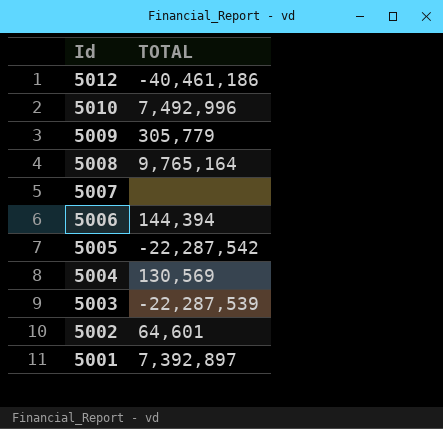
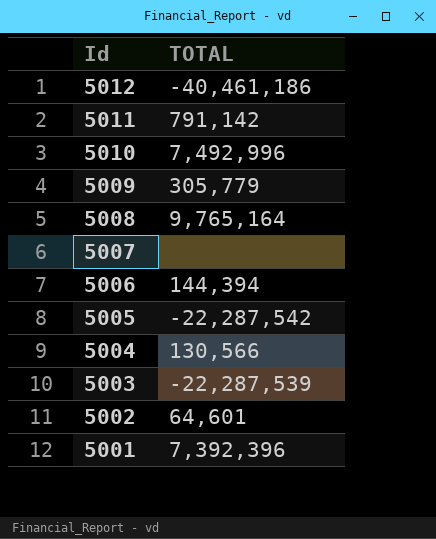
row 5011: none -> 791,142
5004 | TOTAL: 130,569 -> 130,566
5001 | TOTAL: 7,392,897 -> 7,392,396

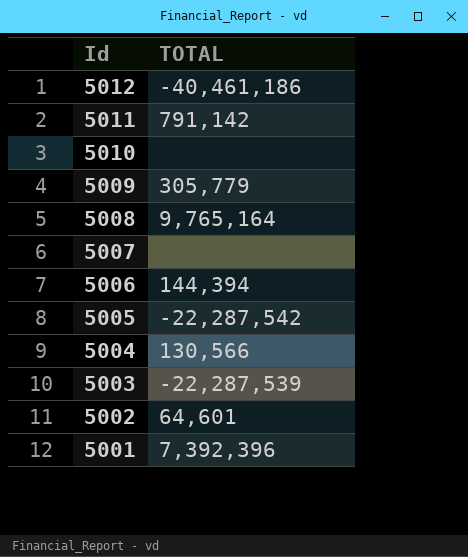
5010 | TOTAL: 7,492,996 -> none

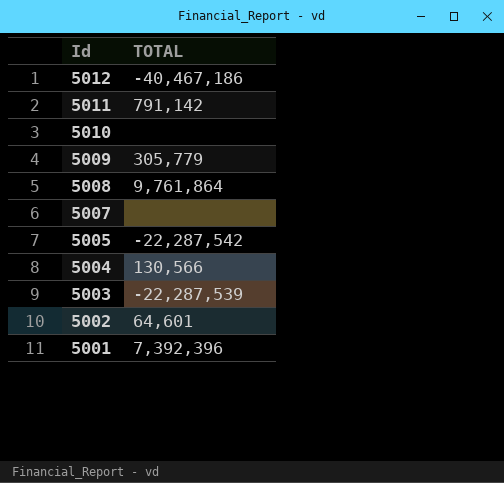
row 5006: 144,394 -> none
5012 | TOTAL: -40,461,186 -> -40,467,186
5008 | TOTAL: 9,765,164 -> 9,761,864

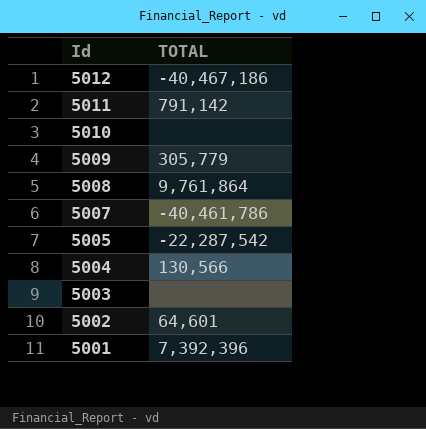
5007 | TOTAL: none -> -40,461,786
5003 | TOTAL: -22,287,539 -> none

